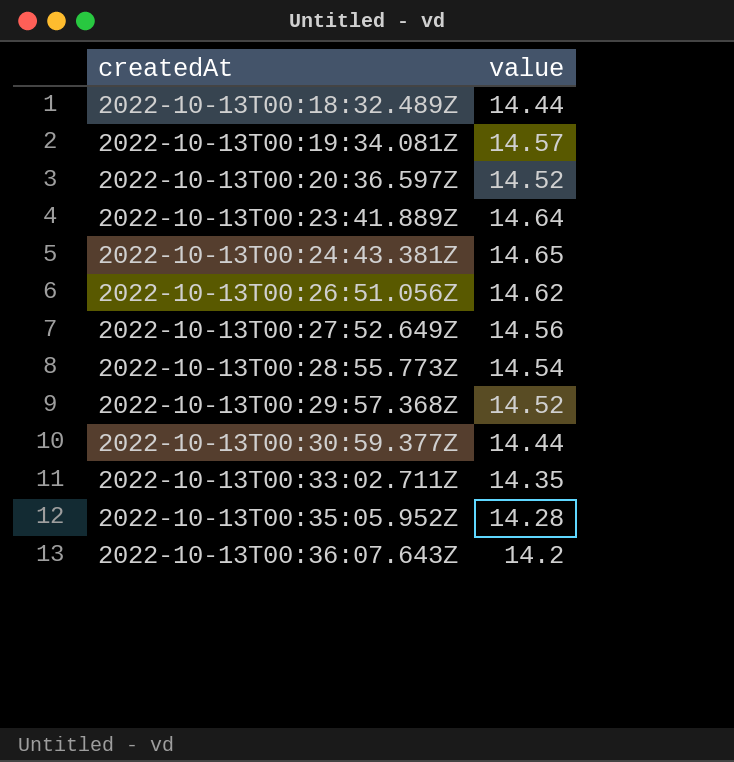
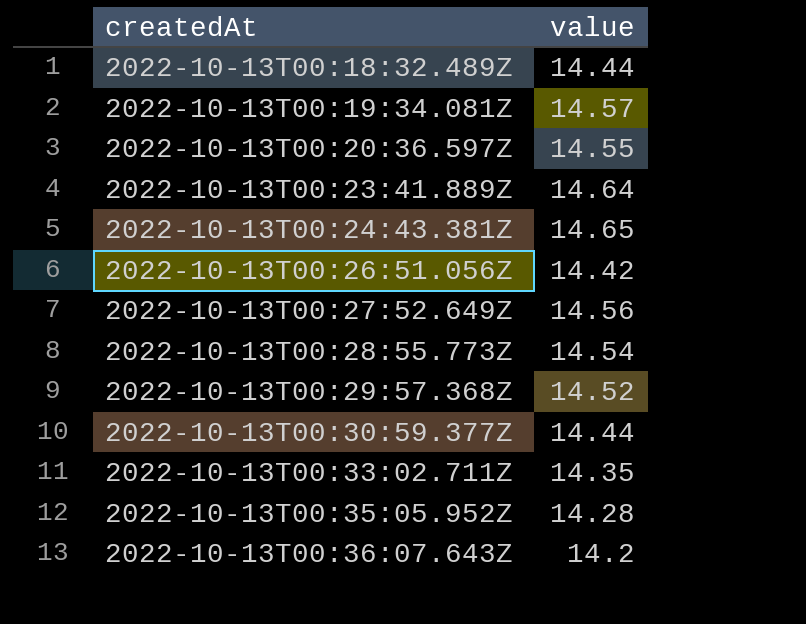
2022-10-13T00:20:36.597Z | value: 14.52 -> 14.55
2022-10-13T00:26:51.056Z | value: 14.62 -> 14.42

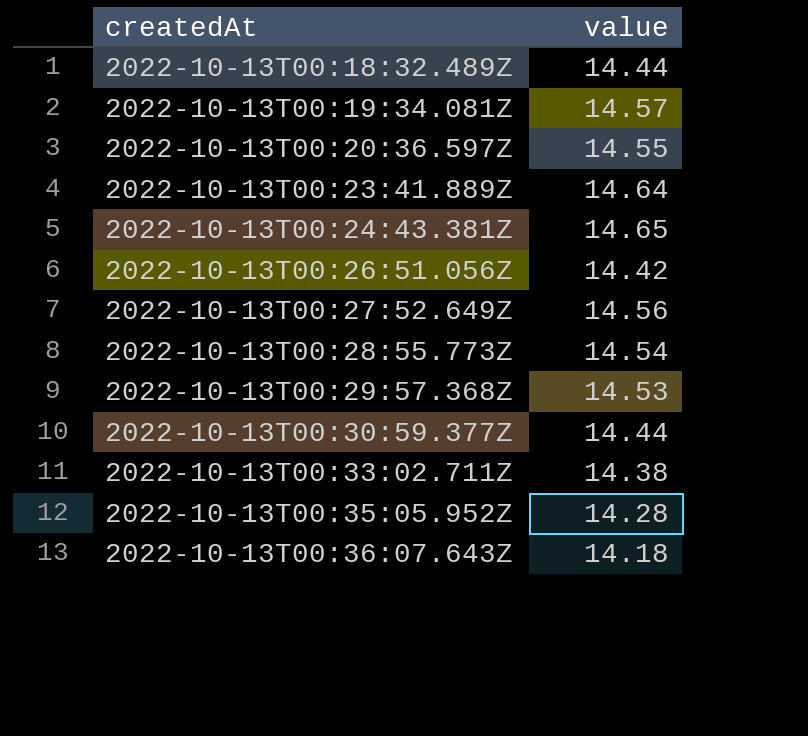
2022-10-13T00:29:57.368Z | value: 14.52 -> 14.53
2022-10-13T00:33:02.711Z | value: 14.35 -> 14.38
2022-10-13T00:36:07.643Z | value: 14.2 -> 14.18

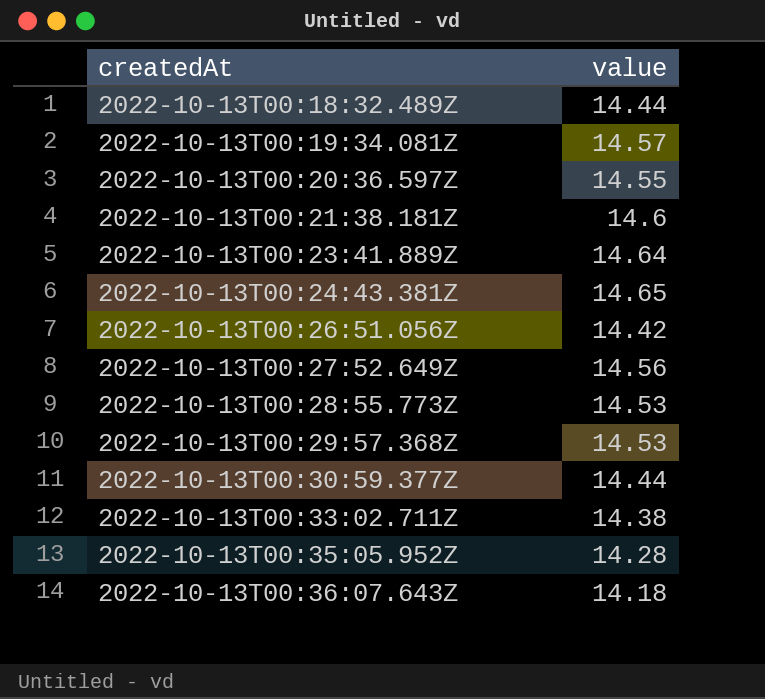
row 2022-10-13T00:21:38.181Z: none -> 14.6
2022-10-13T00:28:55.773Z | value: 14.54 -> 14.53

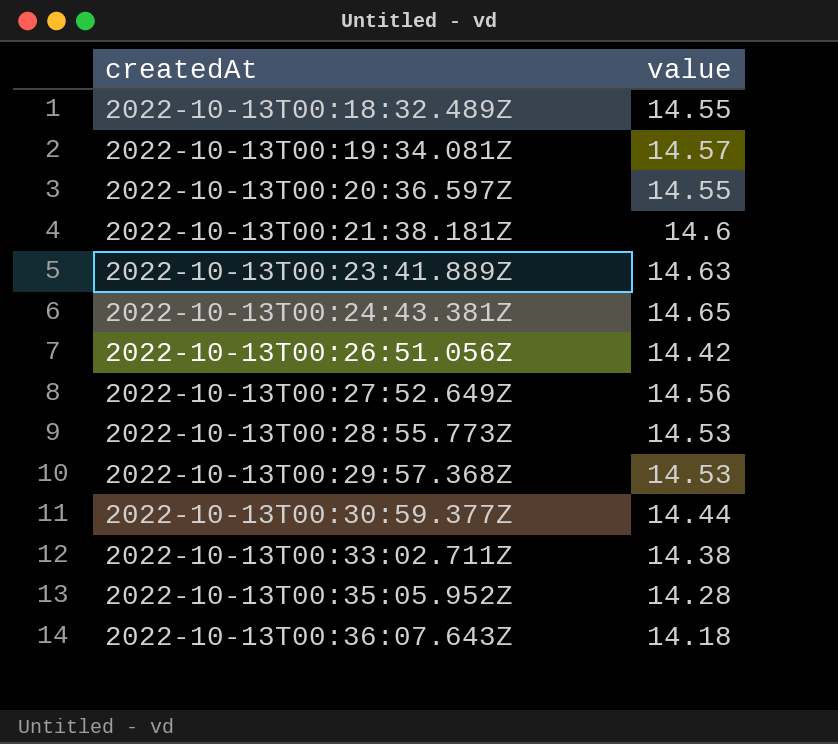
2022-10-13T00:18:32.489Z | value: 14.44 -> 14.55
2022-10-13T00:23:41.889Z | value: 14.64 -> 14.63

